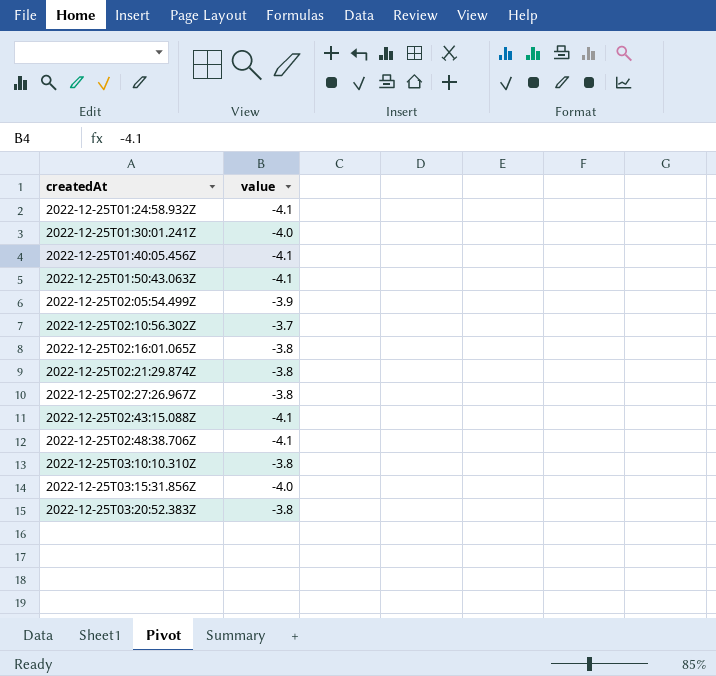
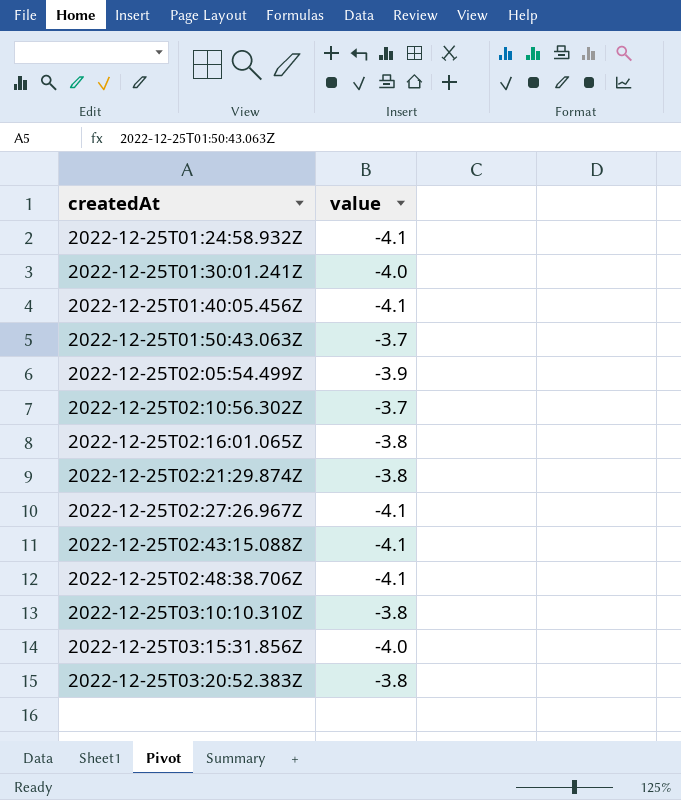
2022-12-25T01:50:43.063Z | value: -4.1 -> -3.7
2022-12-25T02:27:26.967Z | value: -3.8 -> -4.1

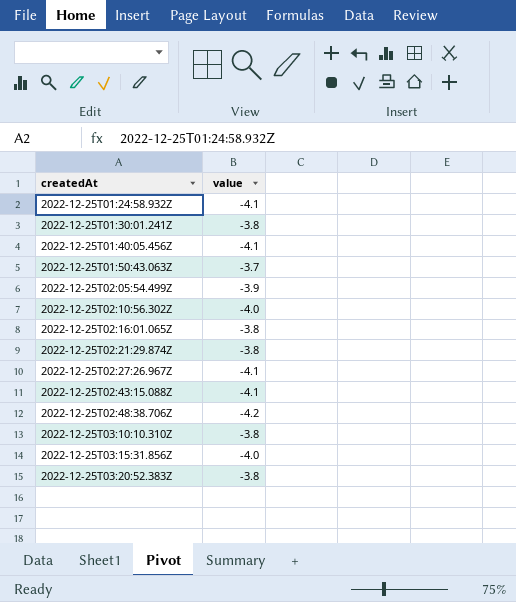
2022-12-25T01:30:01.241Z | value: -4.0 -> -3.8
2022-12-25T02:10:56.302Z | value: -3.7 -> -4.0
2022-12-25T02:48:38.706Z | value: -4.1 -> -4.2

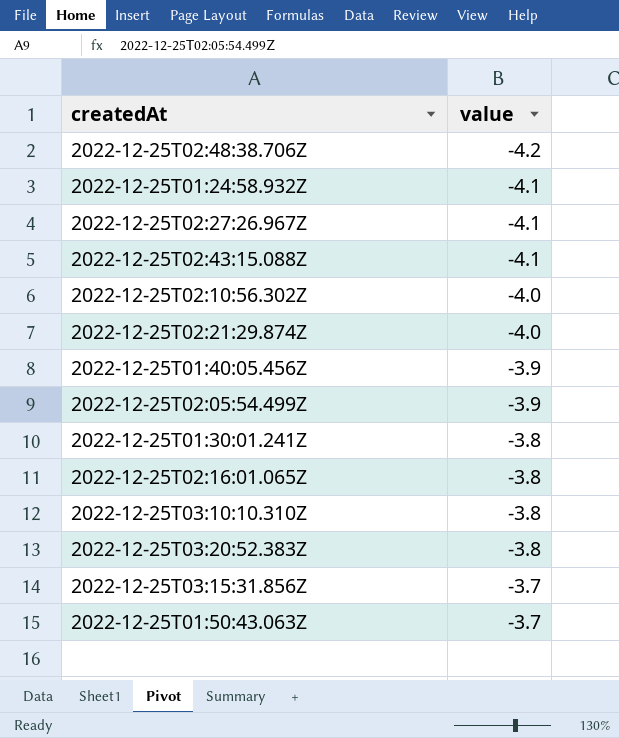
row order: createdAt ascending -> value ascending
2022-12-25T02:21:29.874Z | value: -3.8 -> -4.0
2022-12-25T01:40:05.456Z | value: -4.1 -> -3.9
2022-12-25T03:15:31.856Z | value: -4.0 -> -3.7

